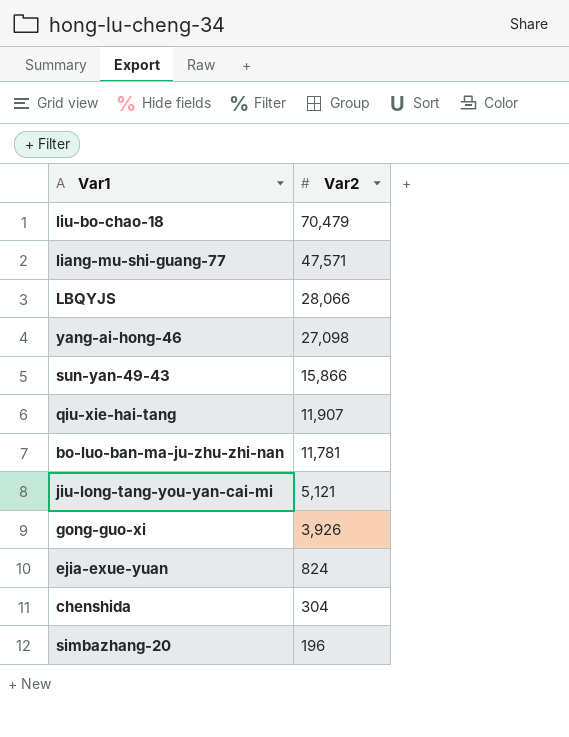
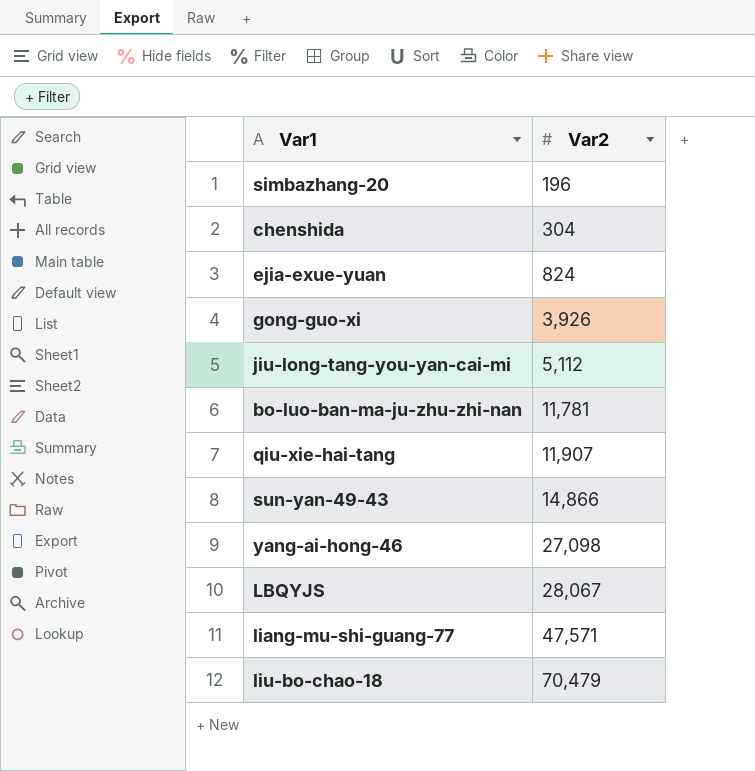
row order: Var2 descending -> Var2 ascending
jiu-long-tang-you-yan-cai-mi | Var2: 5,121 -> 5,112
sun-yan-49-43 | Var2: 15,866 -> 14,866
LBQYJS | Var2: 28,066 -> 28,067

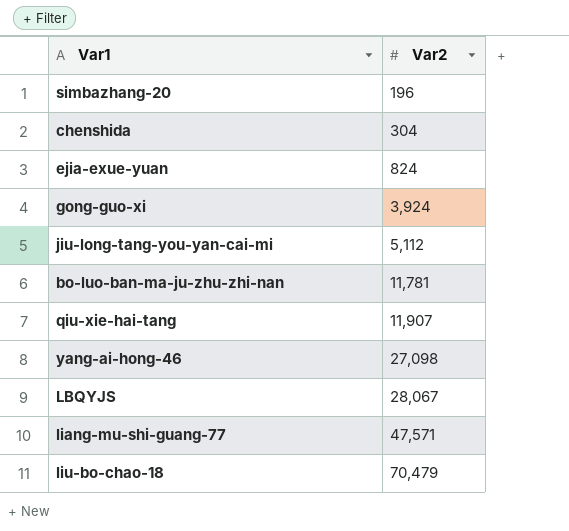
row sun-yan-49-43: 14,866 -> none
gong-guo-xi | Var2: 3,926 -> 3,924

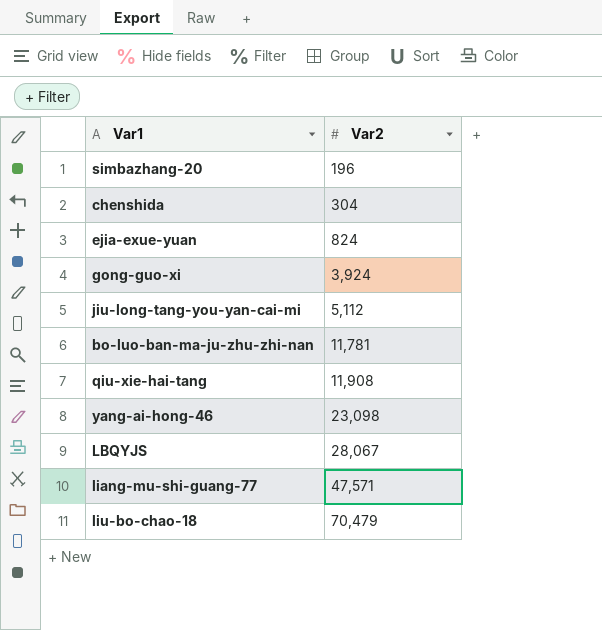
qiu-xie-hai-tang | Var2: 11,907 -> 11,908
yang-ai-hong-46 | Var2: 27,098 -> 23,098

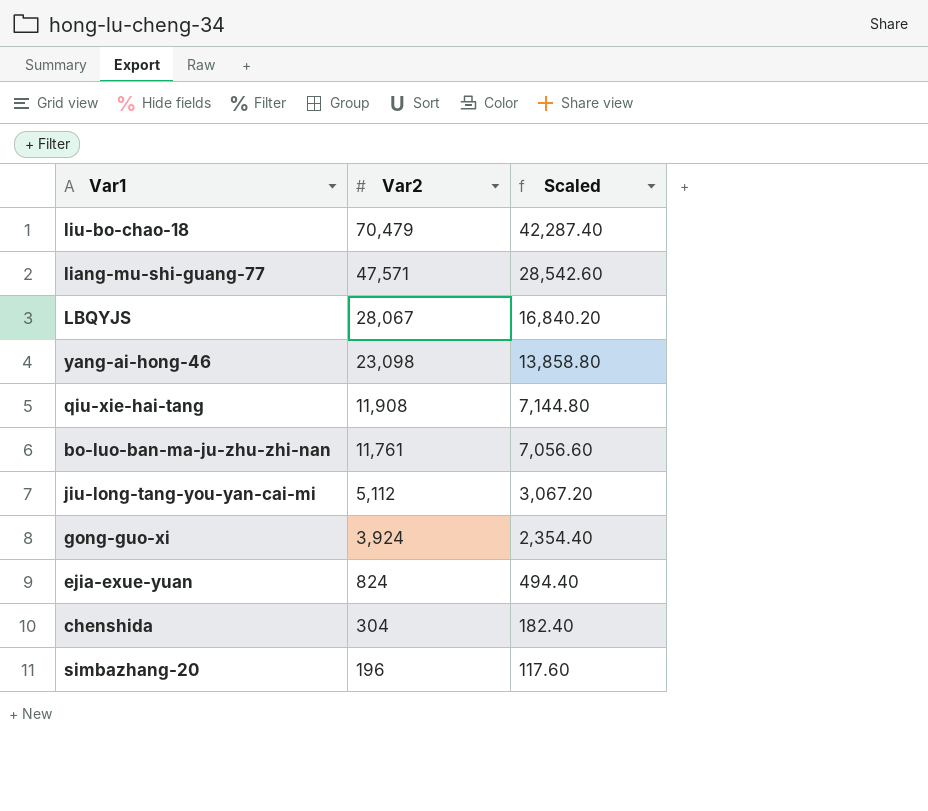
row order: Var2 ascending -> Var2 descending
column Scaled | formula: none -> [Var2] * 0.6
bo-luo-ban-ma-ju-zhu-zhi-nan | Var2: 11,781 -> 11,761

